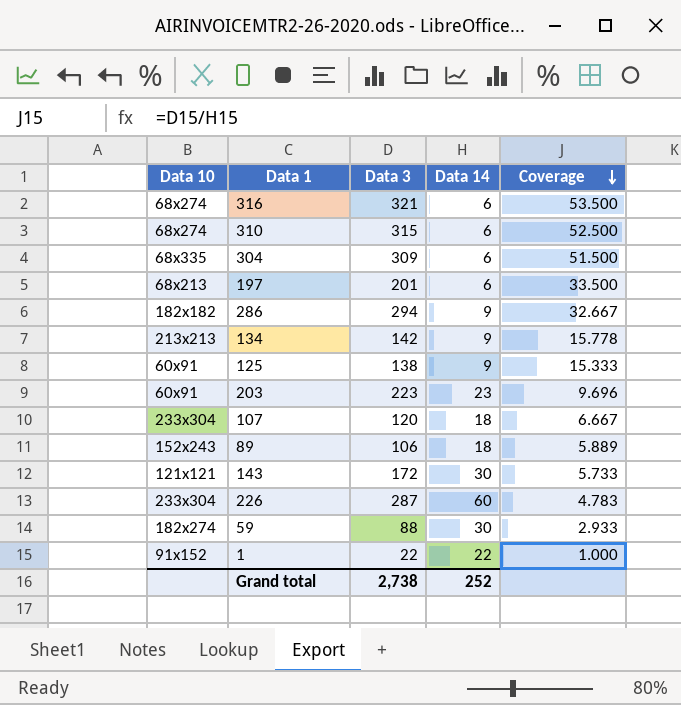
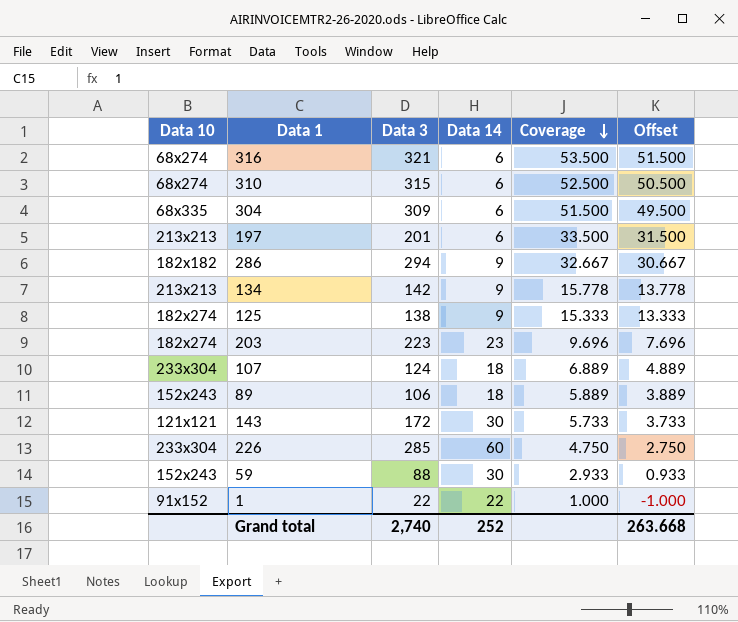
column Offset | formula: none -> [Coverage] - 2
197 | Data 10: 68x213 -> 213x213
125 | Data 10: 60x91 -> 182x274
203 | Data 10: 60x91 -> 182x274
107 | Data 3: 120 -> 124
107 | Coverage: 6.667 -> 6.889
226 | Data 3: 287 -> 285
226 | Coverage: 4.783 -> 4.750
59 | Data 10: 182x274 -> 152x243
Grand total | Data 3: 2,738 -> 2,740

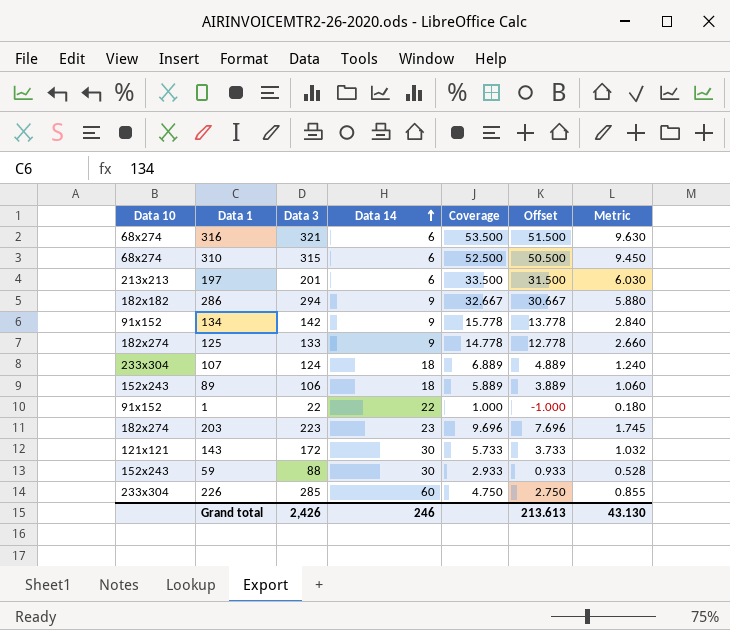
row order: Coverage descending -> Data 14 ascending
column Metric | formula: none -> [Coverage] * 0.18
row 304: 68x335 | 309 | 6 | 51.500 | 49.500 -> none
134 | Data 10: 213x213 -> 91x152
125 | Data 3: 138 -> 133
125 | Coverage: 15.333 -> 14.778
125 | Offset: 13.333 -> 12.778
Grand total | Data 3: 2,740 -> 2,426
Grand total | Data 14: 252 -> 246
Grand total | Offset: 263.668 -> 213.613

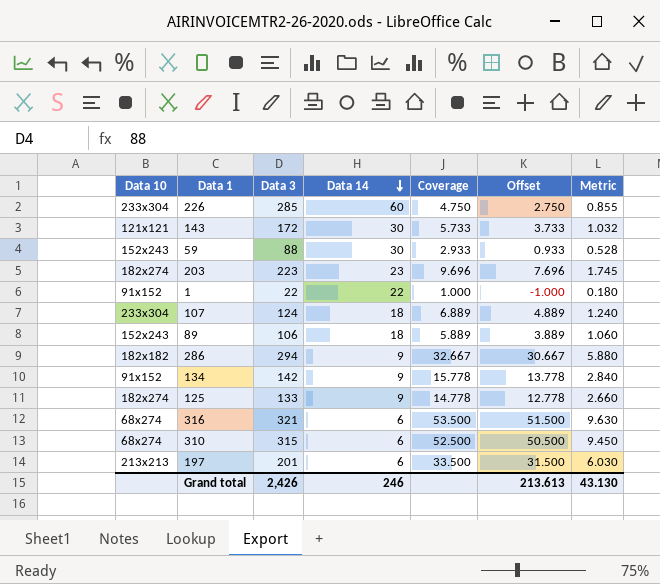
row order: Data 14 ascending -> Data 14 descending

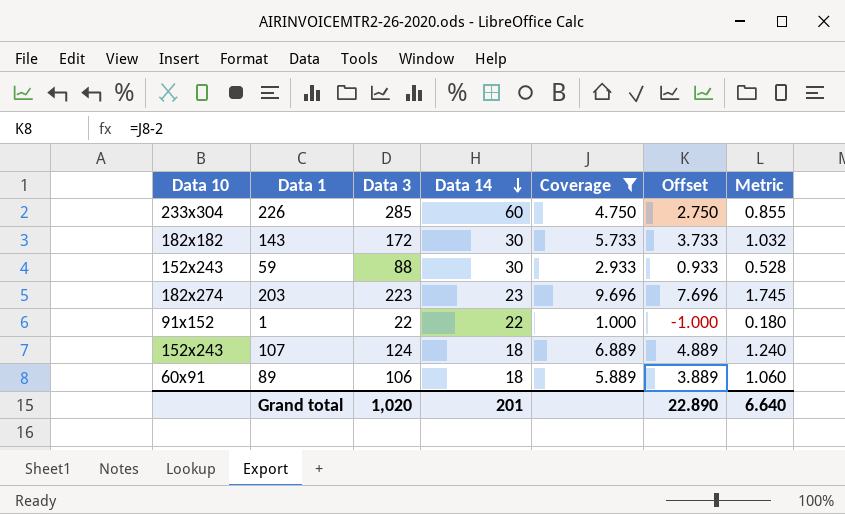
filter: none -> Coverage <= 9.696
143 | Data 10: 121x121 -> 182x182
107 | Data 10: 233x304 -> 152x243
89 | Data 10: 152x243 -> 60x91
Grand total | Data 3: 2,426 -> 1,020
Grand total | Data 14: 246 -> 201
Grand total | Offset: 213.613 -> 22.890
Grand total | Metric: 43.130 -> 6.640

